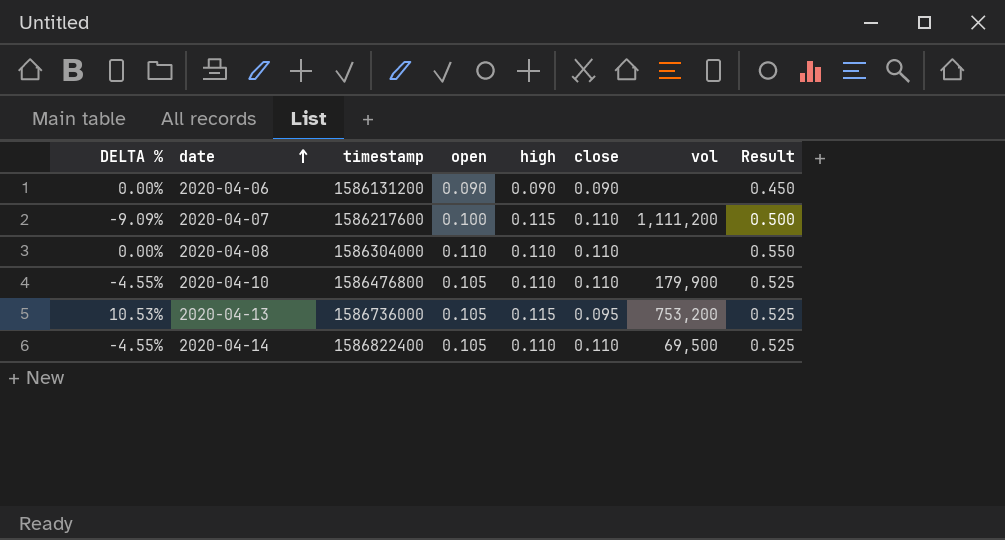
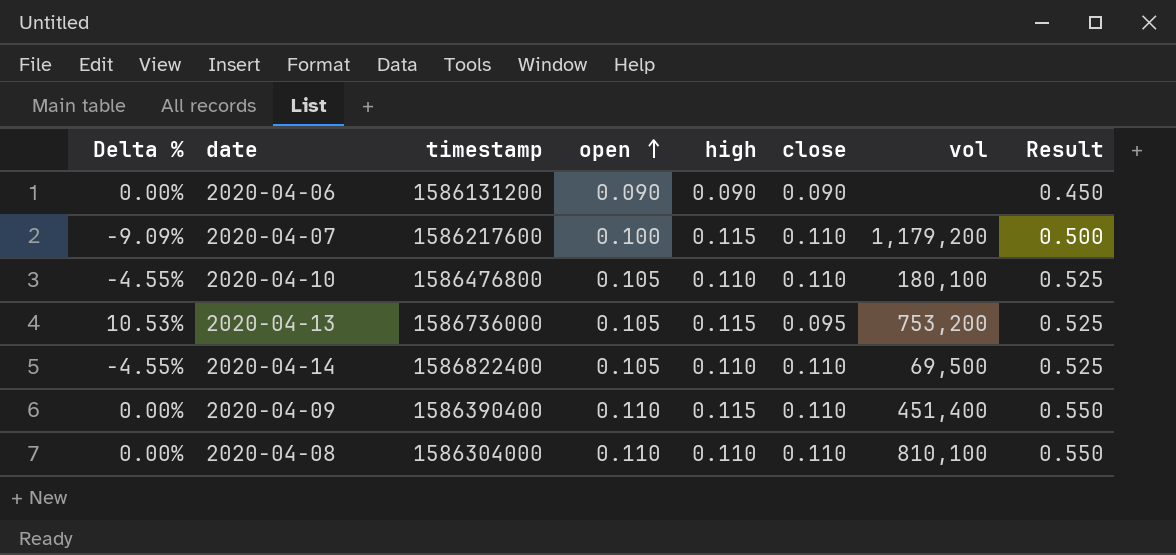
row order: date ascending -> open ascending
column name: DELTA % -> Delta %
2020-04-07 | vol: 1,111,200 -> 1,179,200
2020-04-10 | vol: 179,900 -> 180,100
row 2020-04-09: none -> 0.00% | 1586390400 | 0.110 | 0.115 | 0.110 | 451,400 | 0.550
2020-04-08 | vol: none -> 810,100

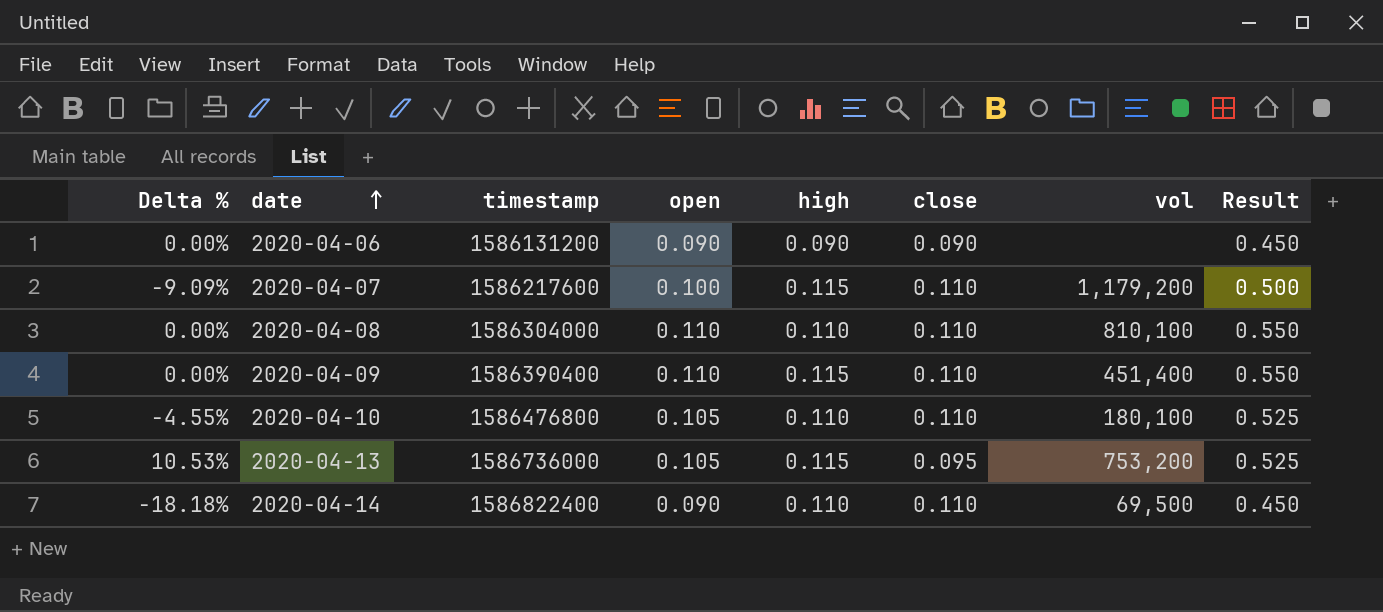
row order: open ascending -> date ascending
2020-04-14 | Delta %: -4.55% -> -18.18%
2020-04-14 | open: 0.105 -> 0.090
2020-04-14 | Result: 0.525 -> 0.450

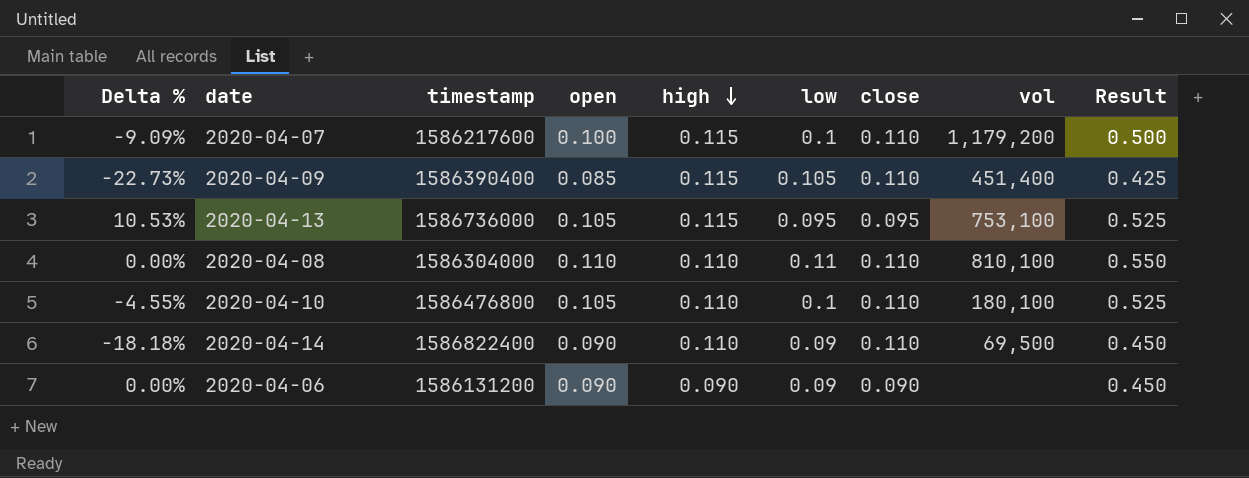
row order: date ascending -> high descending
column low | position: none -> 6
2020-04-09 | Delta %: 0.00% -> -22.73%
2020-04-09 | open: 0.110 -> 0.085
2020-04-09 | Result: 0.550 -> 0.425
2020-04-13 | vol: 753,200 -> 753,100

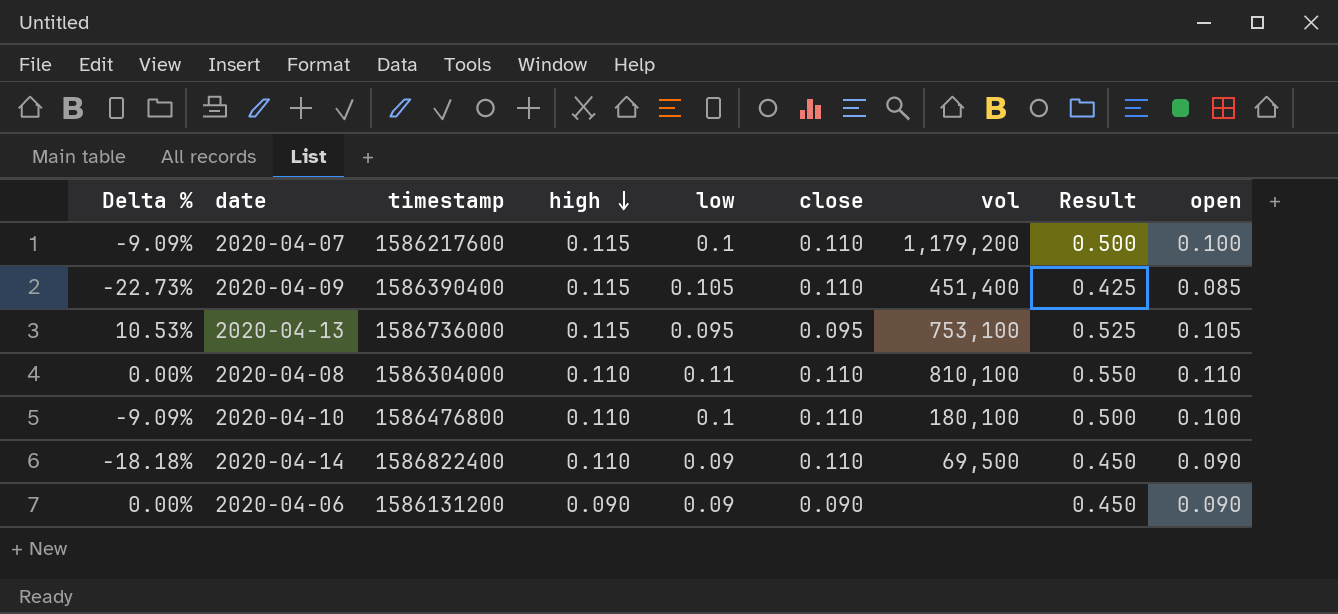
column open | position: 4 -> 9
2020-04-10 | Delta %: -4.55% -> -9.09%
2020-04-10 | Result: 0.525 -> 0.500
2020-04-10 | open: 0.105 -> 0.100

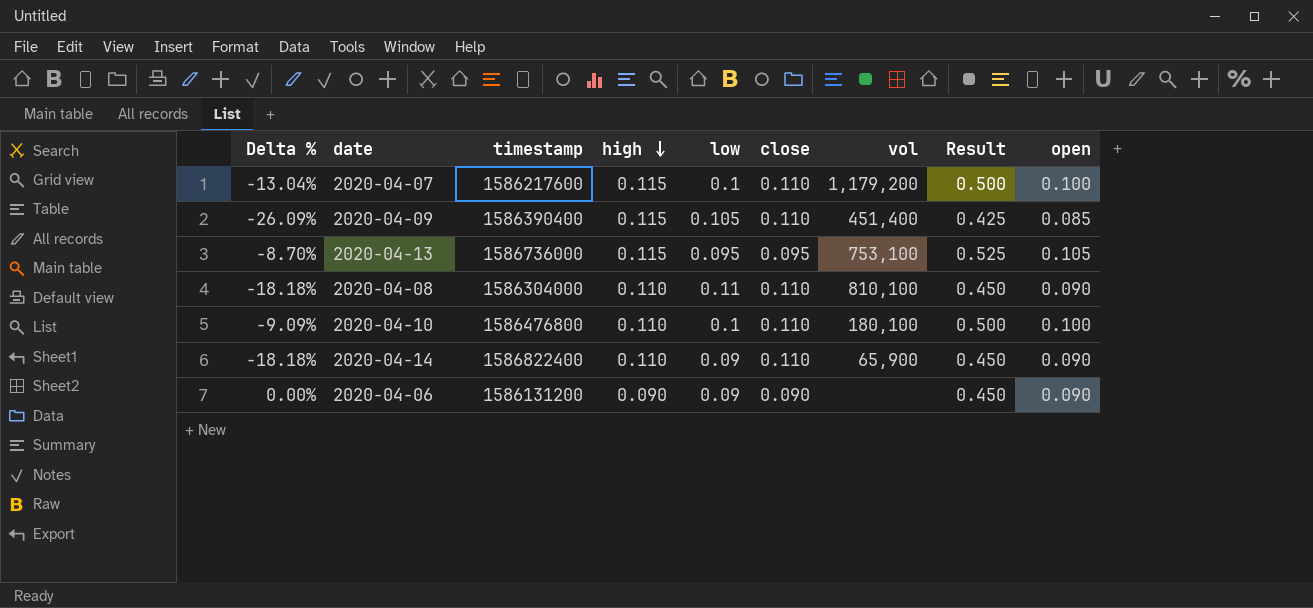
column Delta % | formula: ([open] - [close]) / [close] -> ([open] - [high]) / [high]
2020-04-08 | Result: 0.550 -> 0.450
2020-04-08 | open: 0.110 -> 0.090
2020-04-14 | vol: 69,500 -> 65,900

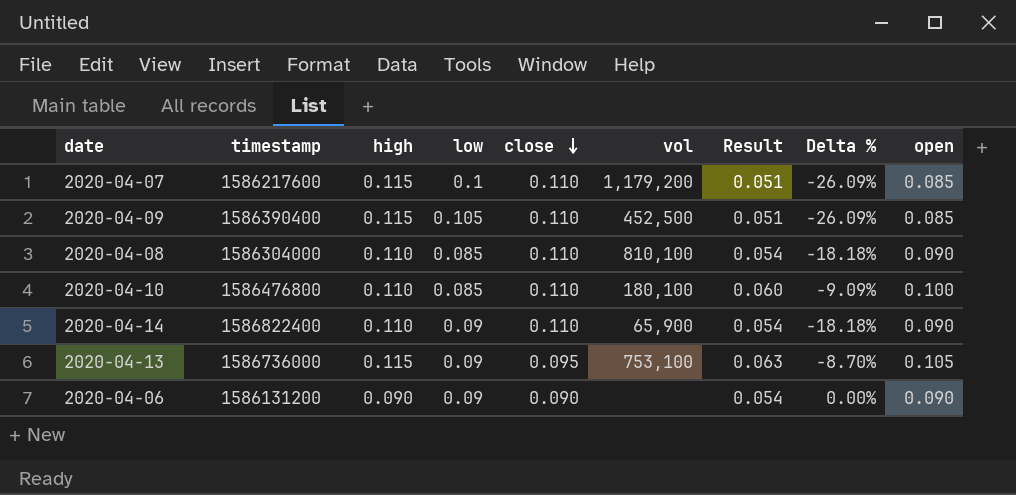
row order: high descending -> close descending
column Result | formula: [open] * 5 -> [open] * 0.6
column Delta % | position: 1 -> 8
2020-04-07 | Delta %: -13.04% -> -26.09%
2020-04-07 | open: 0.100 -> 0.085
2020-04-09 | vol: 451,400 -> 452,500
2020-04-08 | low: 0.11 -> 0.085
2020-04-10 | low: 0.1 -> 0.085
2020-04-13 | low: 0.095 -> 0.09

